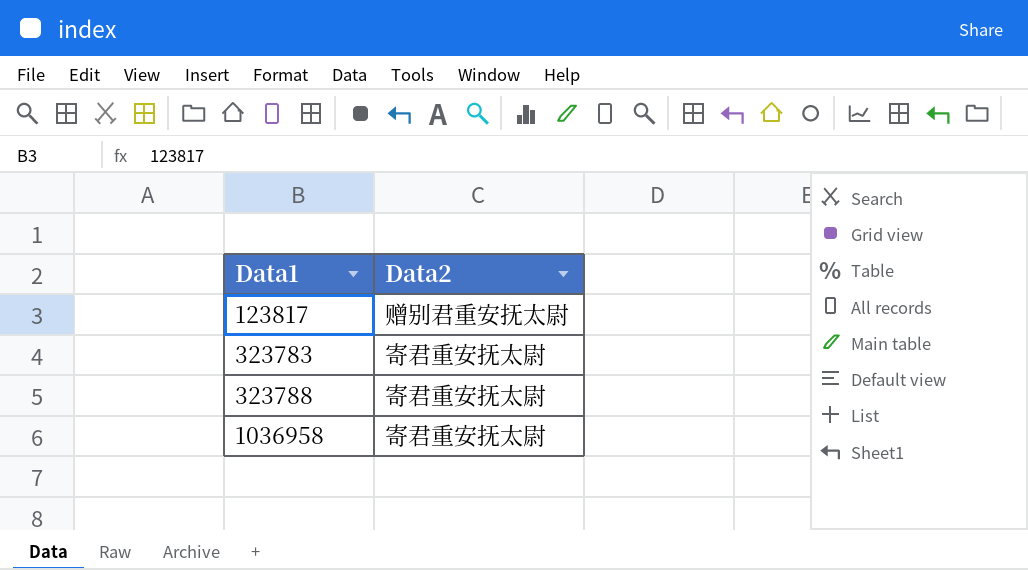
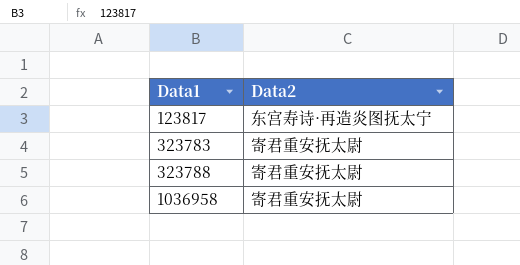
123817 | Data2: 赠别君重安抚太尉 -> 东宫寿诗·再造炎图抚太宁

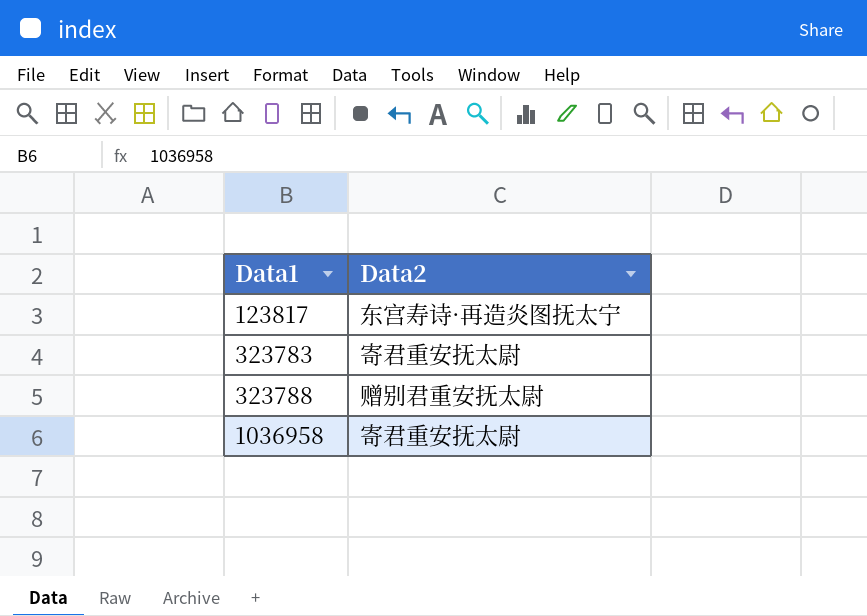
323788 | Data2: 寄君重安抚太尉 -> 赠别君重安抚太尉

